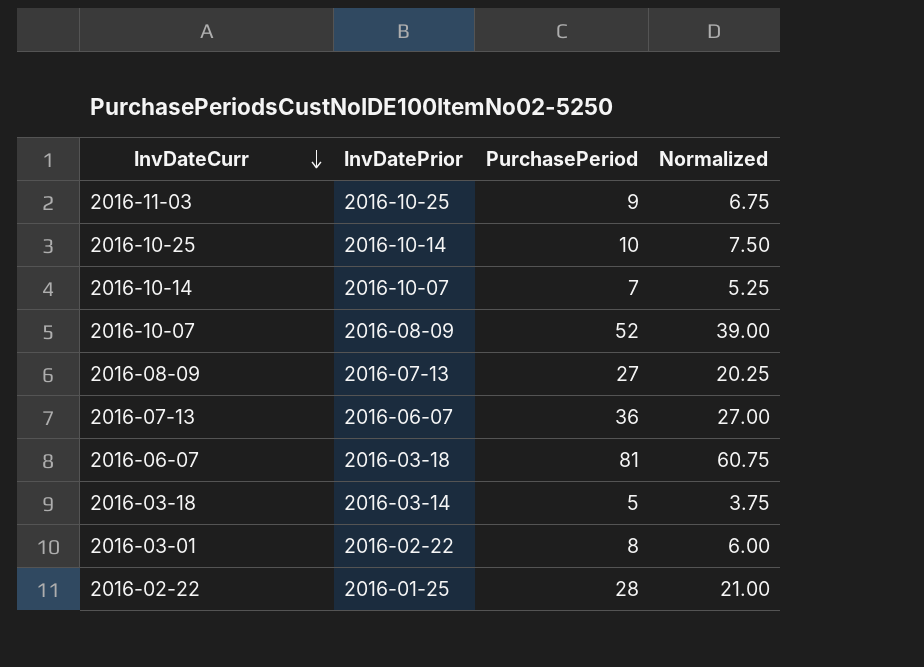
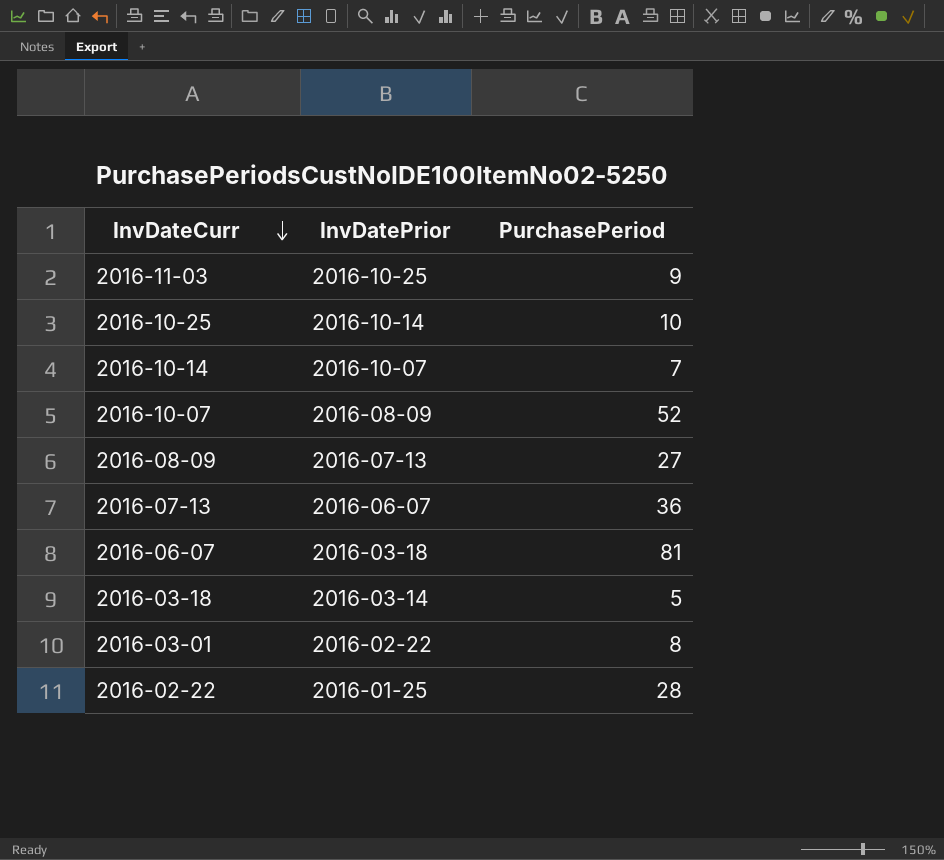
column Normalized | formula: [PurchasePeriod] * 0.75 -> none

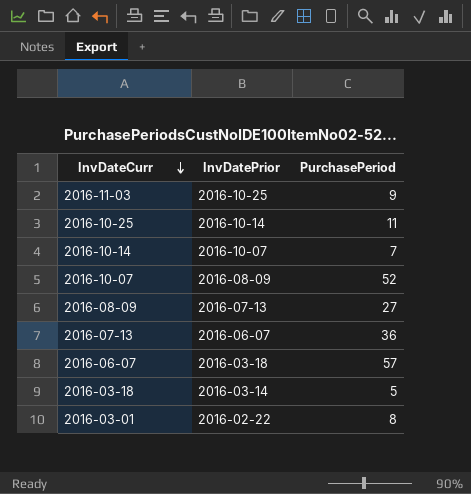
row 2016-02-22: 2016-01-25 | 28 -> none
2016-10-25 | PurchasePeriod: 10 -> 11
2016-06-07 | PurchasePeriod: 81 -> 57

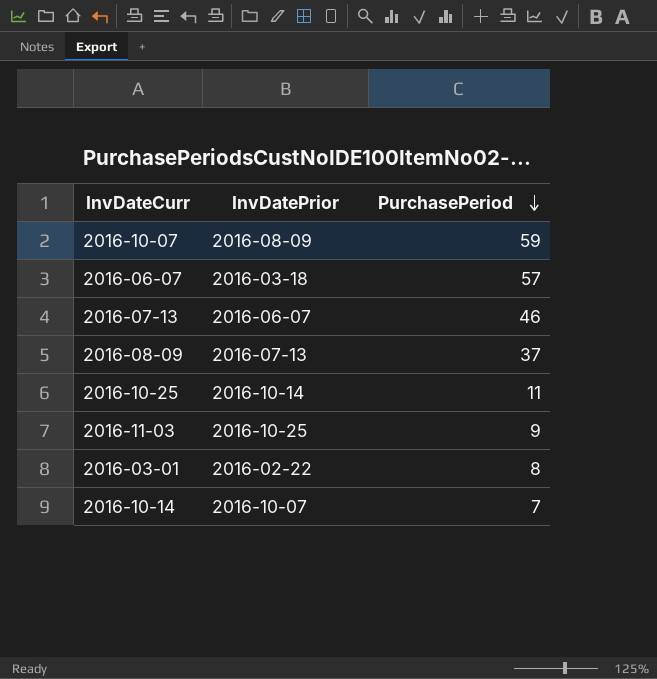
row order: InvDateCurr descending -> PurchasePeriod descending
row 2016-03-18: 2016-03-14 | 5 -> none
2016-10-07 | PurchasePeriod: 52 -> 59
2016-07-13 | PurchasePeriod: 36 -> 46
2016-08-09 | PurchasePeriod: 27 -> 37

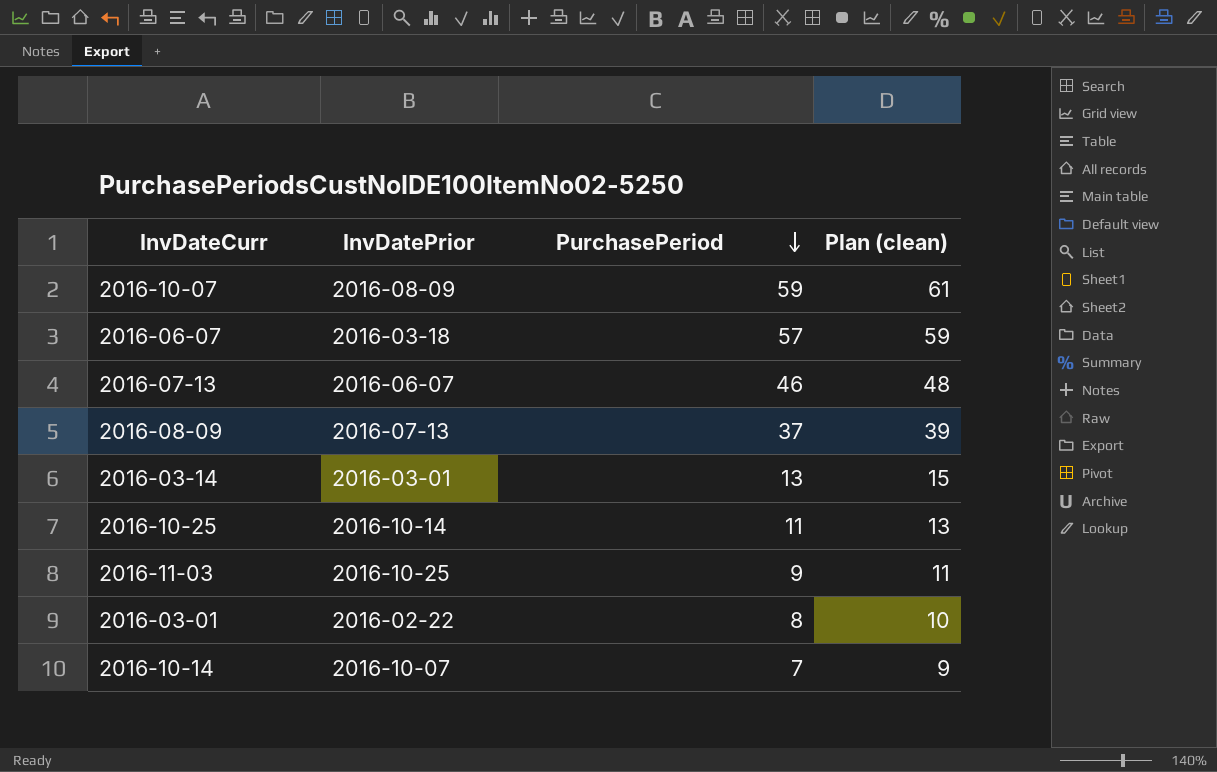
column Plan (clean) | formula: none -> [PurchasePeriod] + 2
row 2016-03-14: none -> 2016-03-01 | 13 | 15

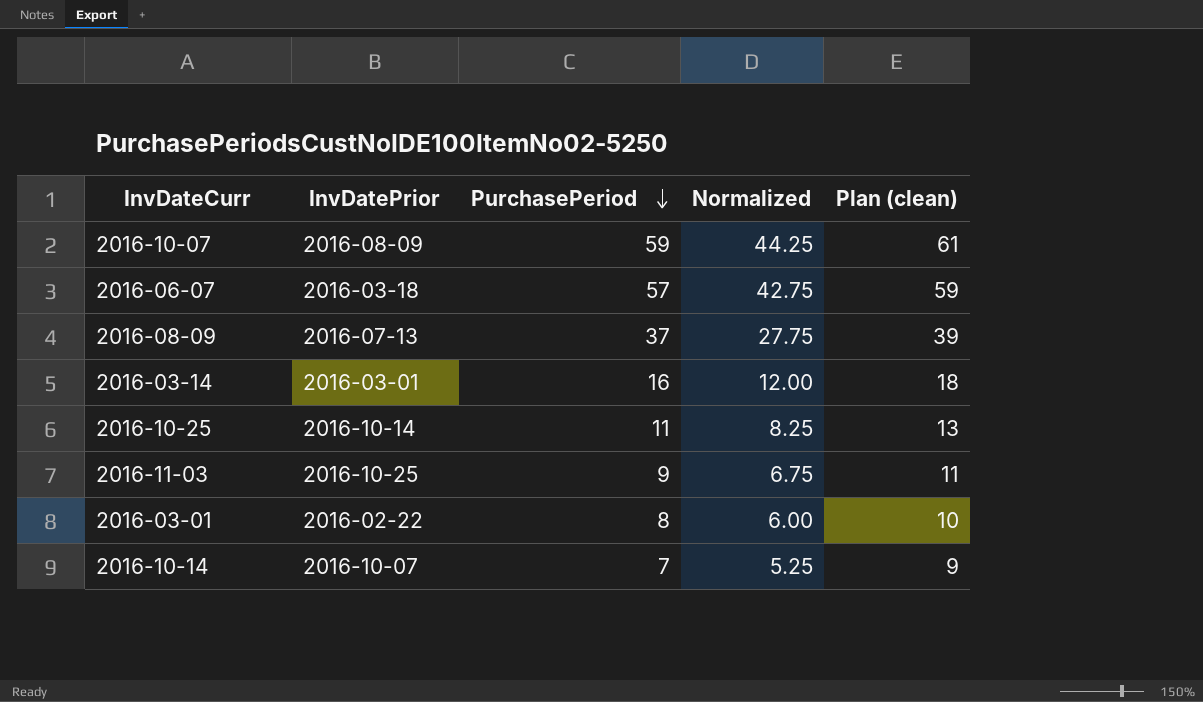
column Normalized | formula: none -> [PurchasePeriod] * 0.75
row 2016-07-13: 2016-06-07 | 46 | 48 -> none
2016-03-14 | PurchasePeriod: 13 -> 16
2016-03-14 | Plan (clean): 15 -> 18

